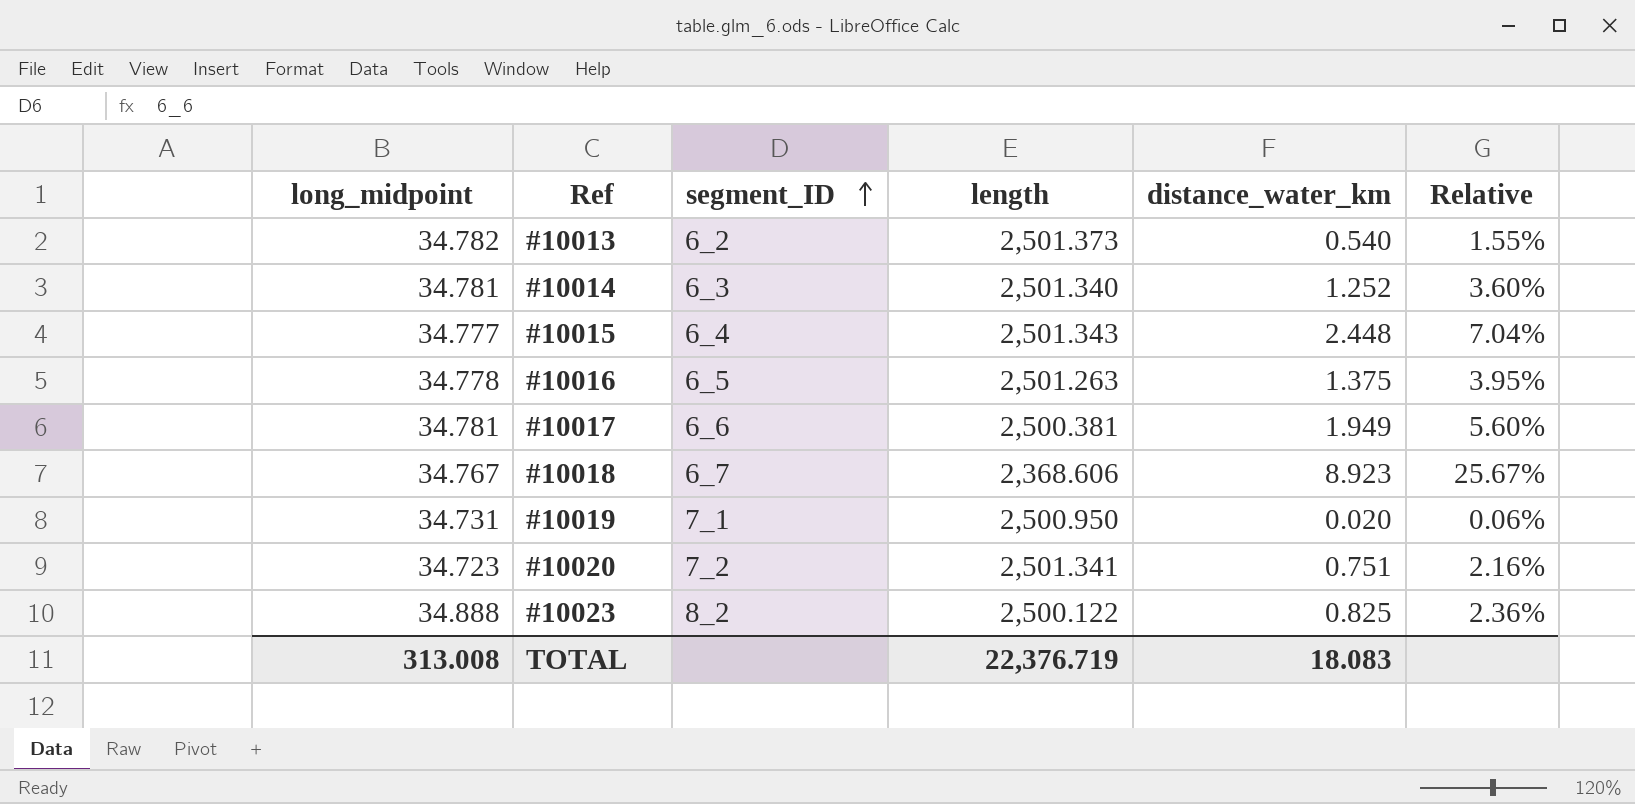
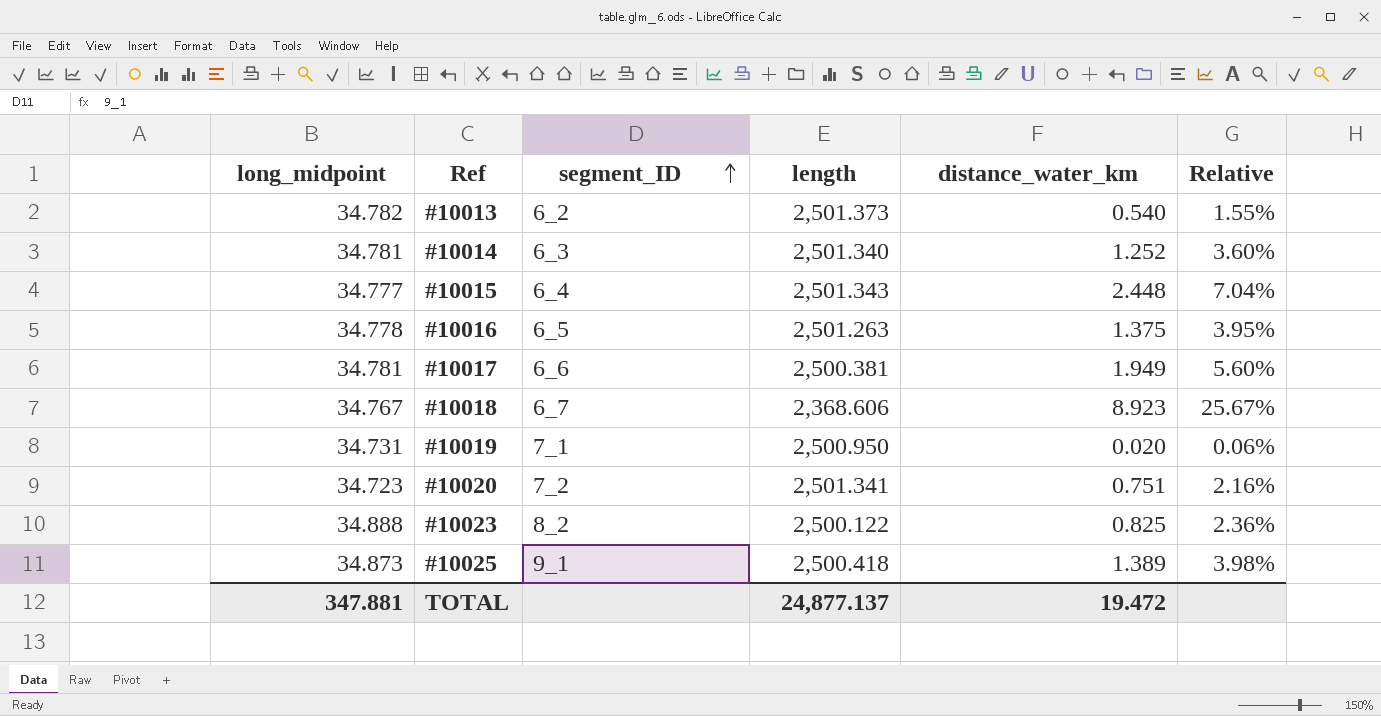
row #10025: none -> 34.873 | 9_1 | 2,500.418 | 1.389 | 3.98%
TOTAL | long_midpoint: 313.008 -> 347.881
TOTAL | length: 22,376.719 -> 24,877.137
TOTAL | distance_water_km: 18.083 -> 19.472

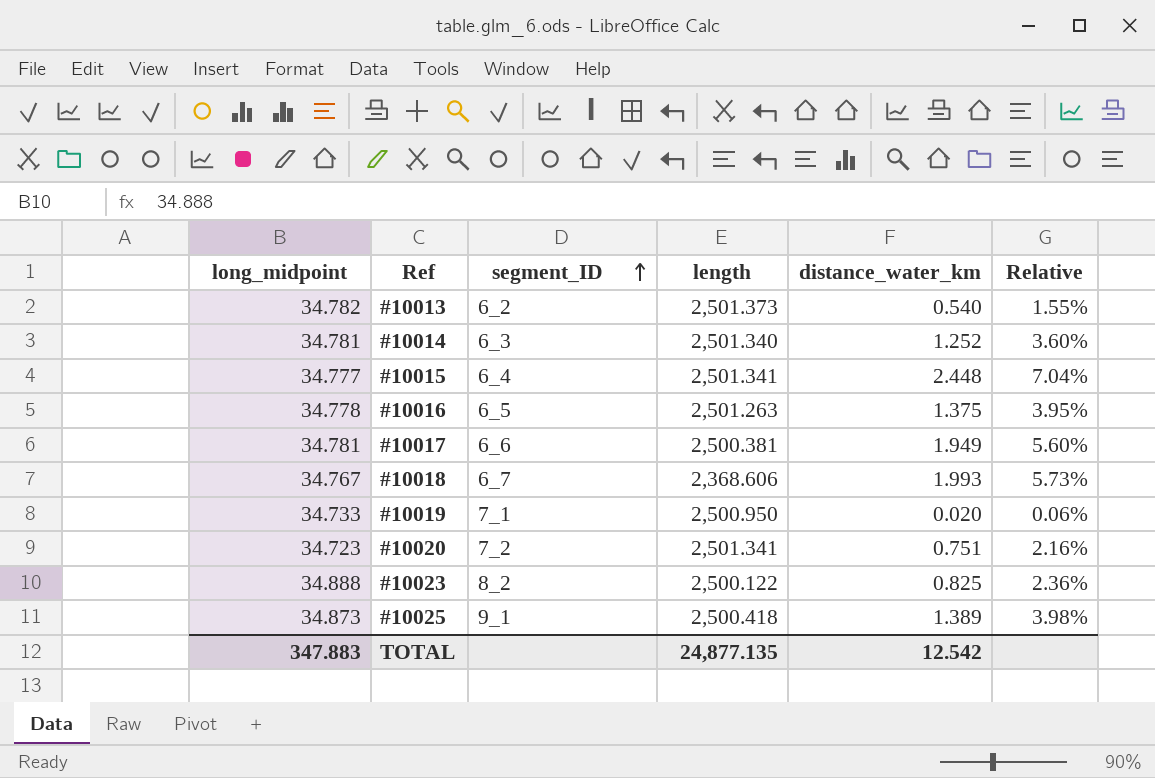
#10015 | length: 2,501.343 -> 2,501.341
#10018 | distance_water_km: 8.923 -> 1.993
#10018 | Relative: 25.67% -> 5.73%
#10019 | long_midpoint: 34.731 -> 34.733
TOTAL | long_midpoint: 347.881 -> 347.883
TOTAL | length: 24,877.137 -> 24,877.135
TOTAL | distance_water_km: 19.472 -> 12.542

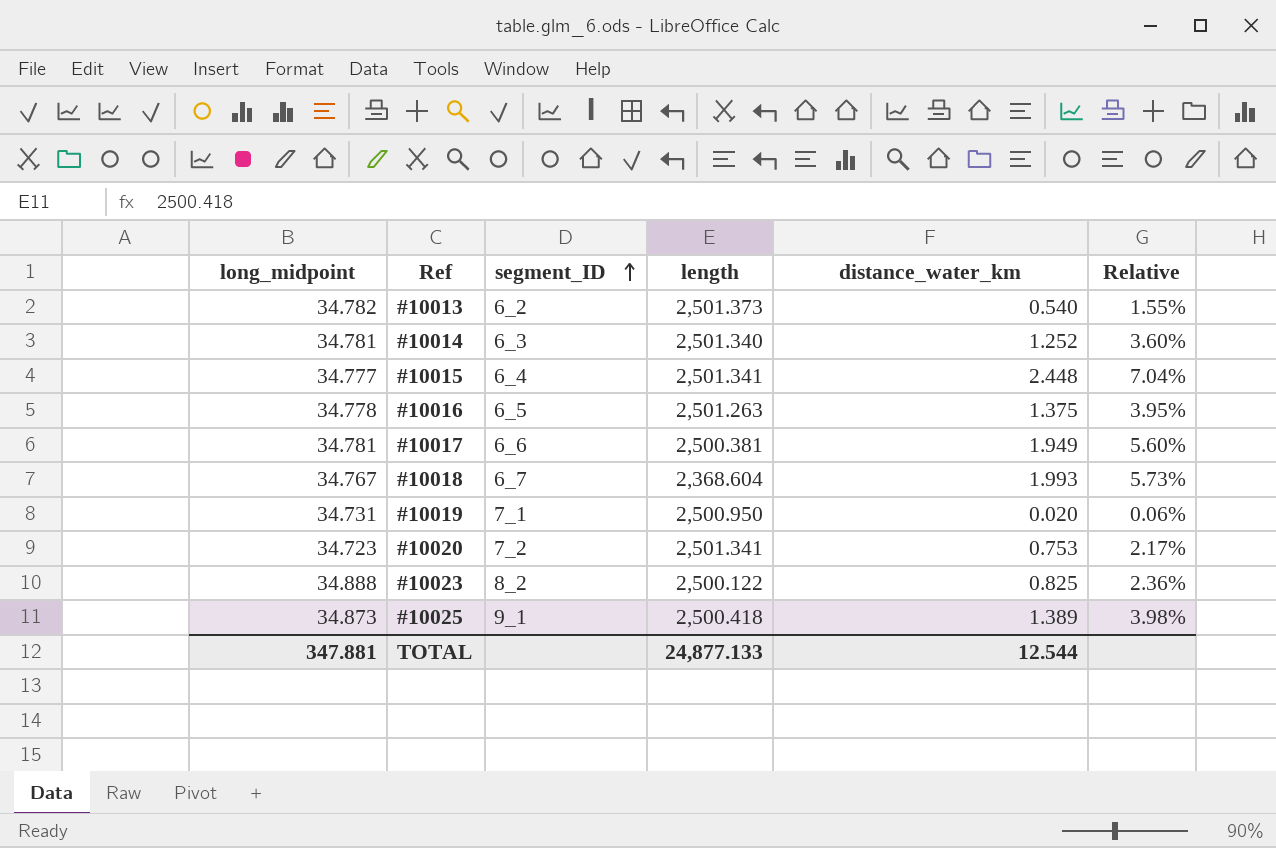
#10018 | length: 2,368.606 -> 2,368.604
#10019 | long_midpoint: 34.733 -> 34.731
#10020 | distance_water_km: 0.751 -> 0.753
#10020 | Relative: 2.16% -> 2.17%
TOTAL | long_midpoint: 347.883 -> 347.881
TOTAL | length: 24,877.135 -> 24,877.133
TOTAL | distance_water_km: 12.542 -> 12.544

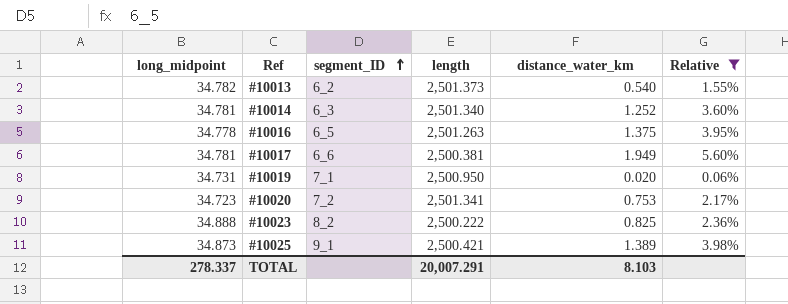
filter: none -> Relative <= 5.60%
#10023 | length: 2,500.122 -> 2,500.222
#10025 | length: 2,500.418 -> 2,500.421
TOTAL | long_midpoint: 347.881 -> 278.337
TOTAL | length: 24,877.133 -> 20,007.291
TOTAL | distance_water_km: 12.544 -> 8.103

